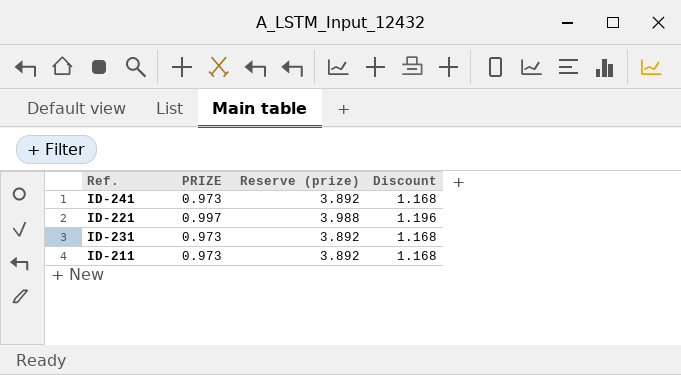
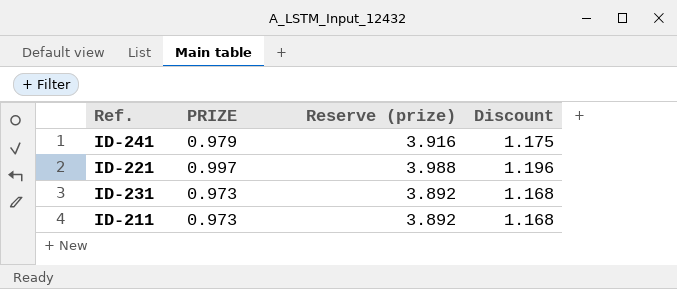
ID-241 | PRIZE: 0.973 -> 0.979
ID-241 | Reserve (prize): 3.892 -> 3.916
ID-241 | Discount: 1.168 -> 1.175

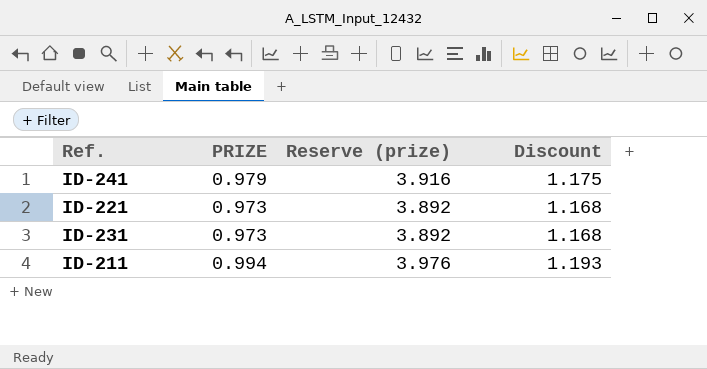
ID-221 | PRIZE: 0.997 -> 0.973
ID-221 | Reserve (prize): 3.988 -> 3.892
ID-221 | Discount: 1.196 -> 1.168
ID-211 | PRIZE: 0.973 -> 0.994
ID-211 | Reserve (prize): 3.892 -> 3.976
ID-211 | Discount: 1.168 -> 1.193

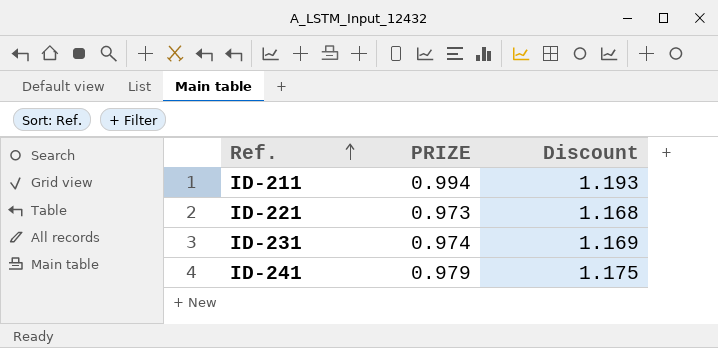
row order: none -> Ref. ascending
column Reserve (prize) | formula: [PRIZE] * 4 -> none
ID-231 | PRIZE: 0.973 -> 0.974
ID-231 | Discount: 1.168 -> 1.169

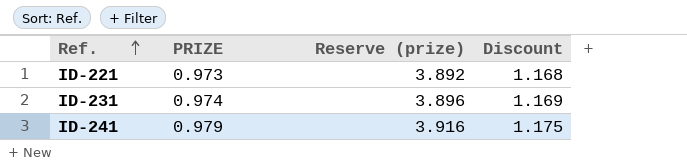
column Reserve (prize) | formula: none -> [PRIZE] * 4
row ID-211: 0.994 | 1.193 -> none

